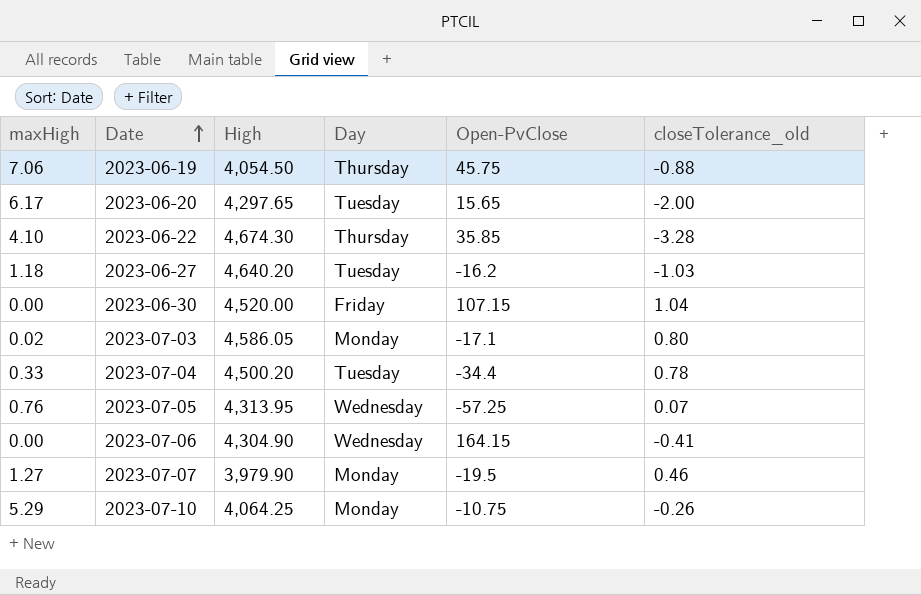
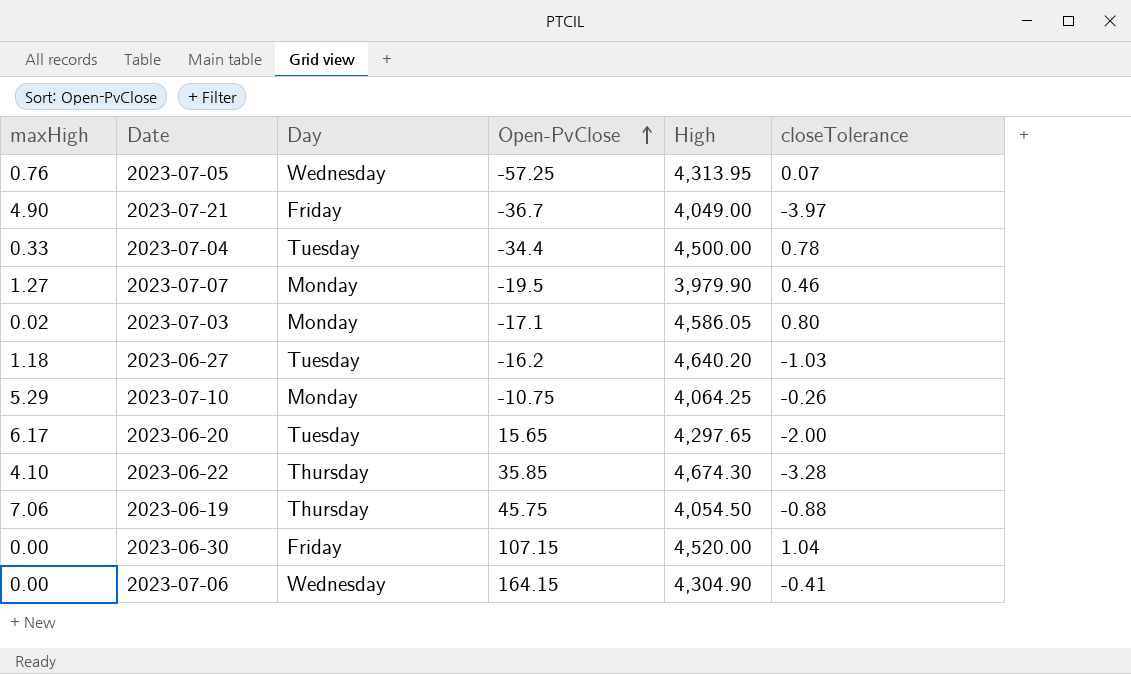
row order: Date ascending -> Open-PvClose ascending
column High | position: 3 -> 5
column name: closeTolerance_old -> closeTolerance
row 2023-07-21: none -> 4.90 | Friday | -36.7 | 4,049.00 | -3.97
2023-07-04 | High: 4,500.20 -> 4,500.00

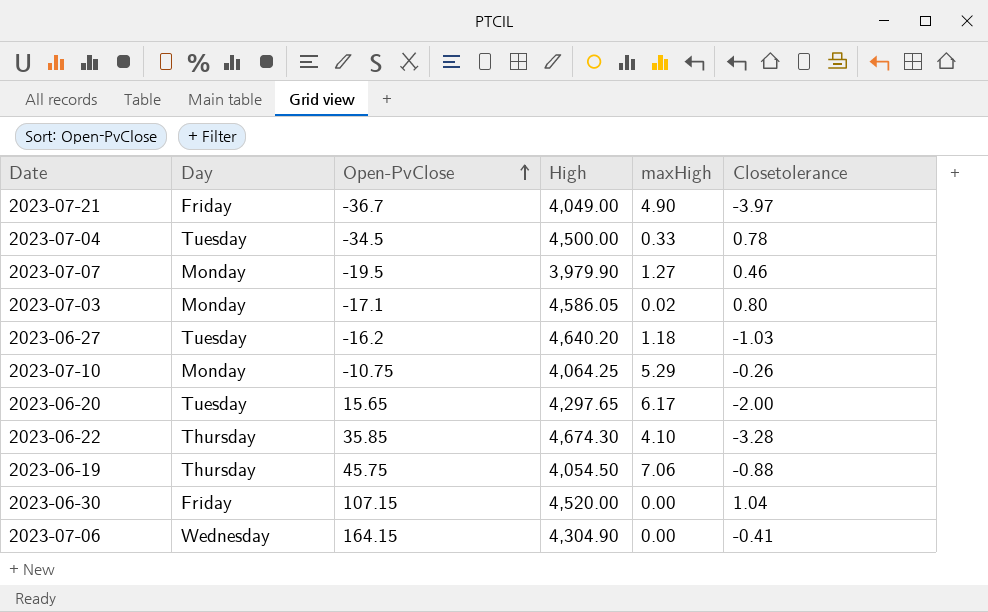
column maxHigh | position: 1 -> 5
column name: closeTolerance -> Closetolerance
row 2023-07-05: 0.76 | Wednesday | -57.25 | 4,313.95 | 0.07 -> none
2023-07-04 | Open-PvClose: -34.4 -> -34.5

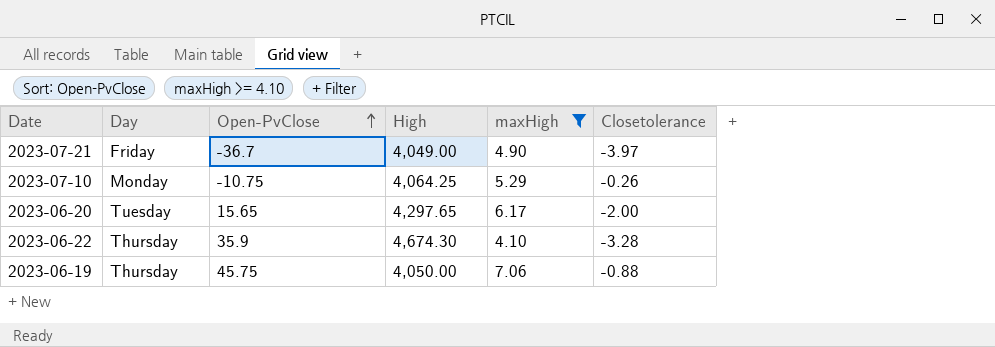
filter: none -> maxHigh >= 4.10
2023-06-22 | Open-PvClose: 35.85 -> 35.9
2023-06-19 | High: 4,054.50 -> 4,050.00

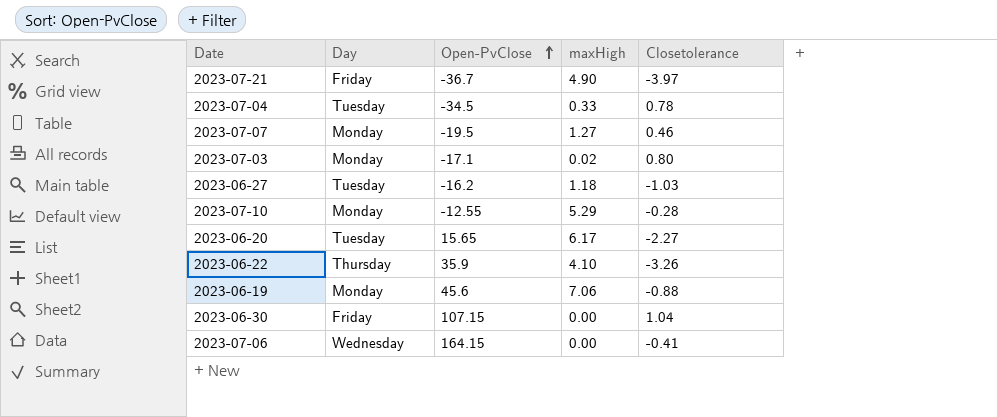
filter: maxHigh >= 4.10 -> none
column High | position: 4 -> none
2023-07-10 | Open-PvClose: -10.75 -> -12.55
2023-07-10 | Closetolerance: -0.26 -> -0.28
2023-06-20 | Closetolerance: -2.00 -> -2.27
2023-06-22 | Closetolerance: -3.28 -> -3.26
2023-06-19 | Day: Thursday -> Monday
2023-06-19 | Open-PvClose: 45.75 -> 45.6

